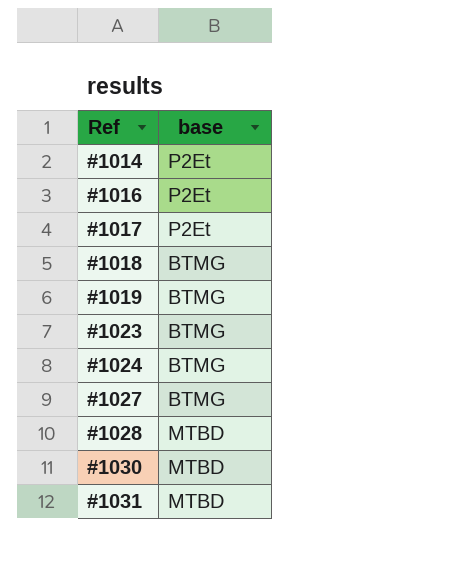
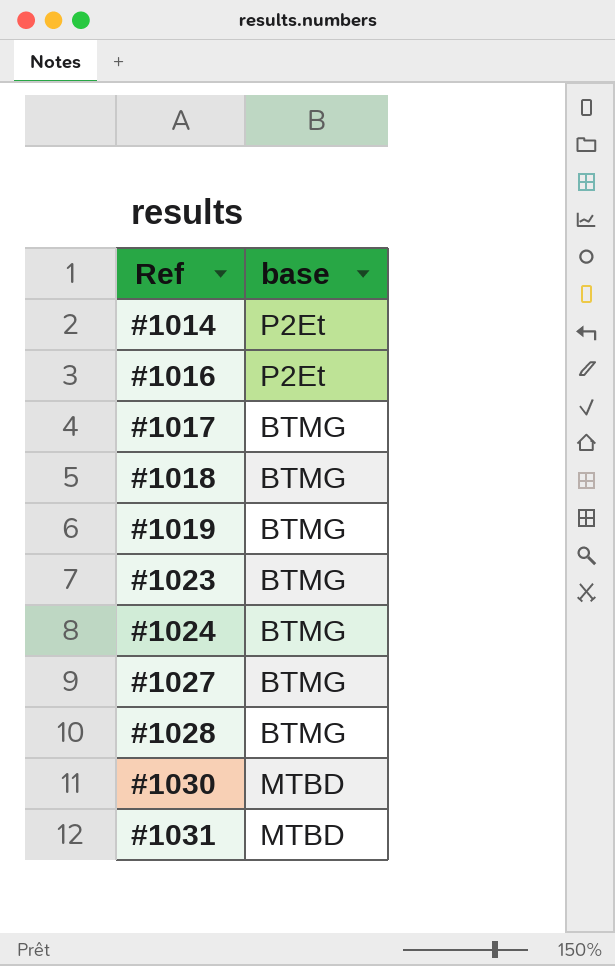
#1017 | base: P2Et -> BTMG
#1028 | base: MTBD -> BTMG

